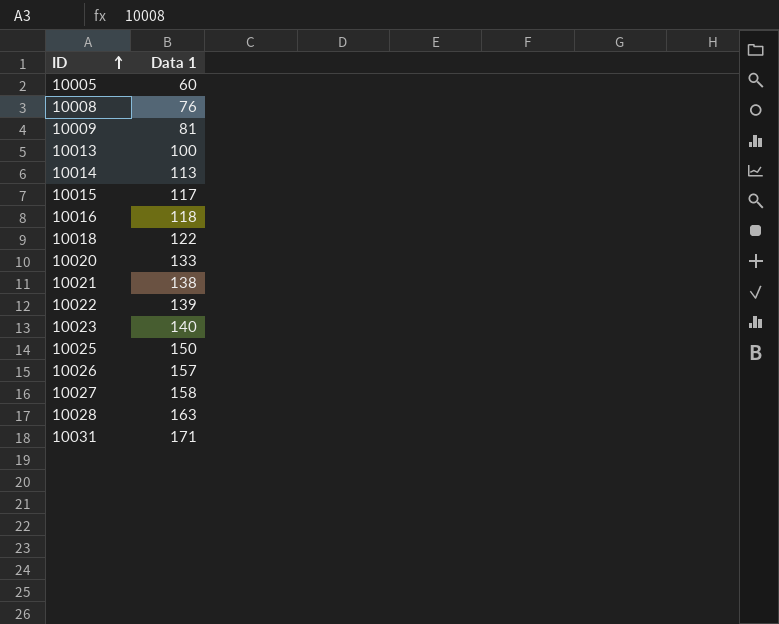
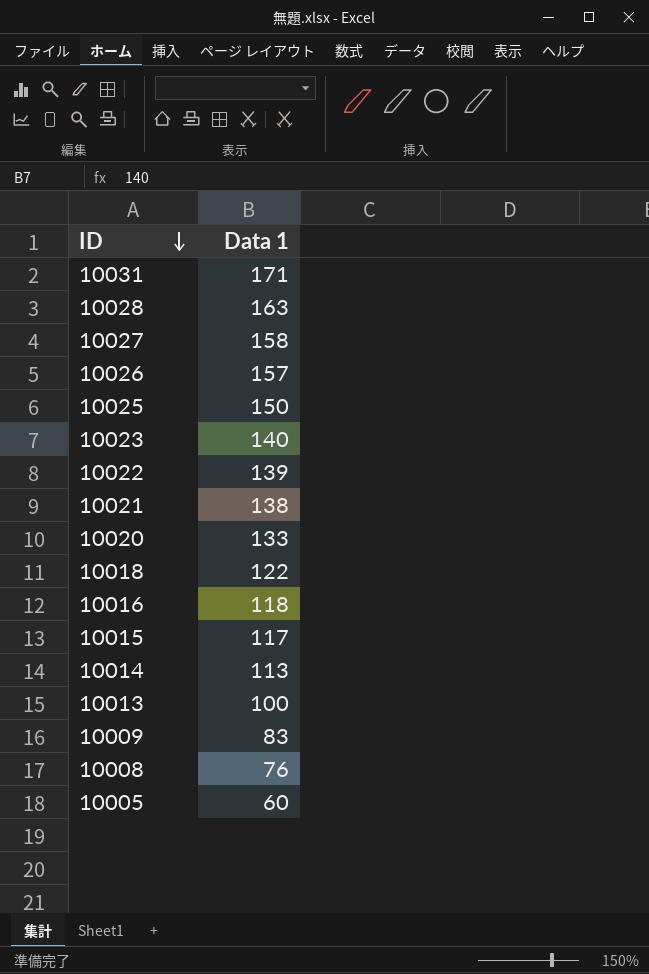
row order: ID ascending -> ID descending
10009 | Data 1: 81 -> 83

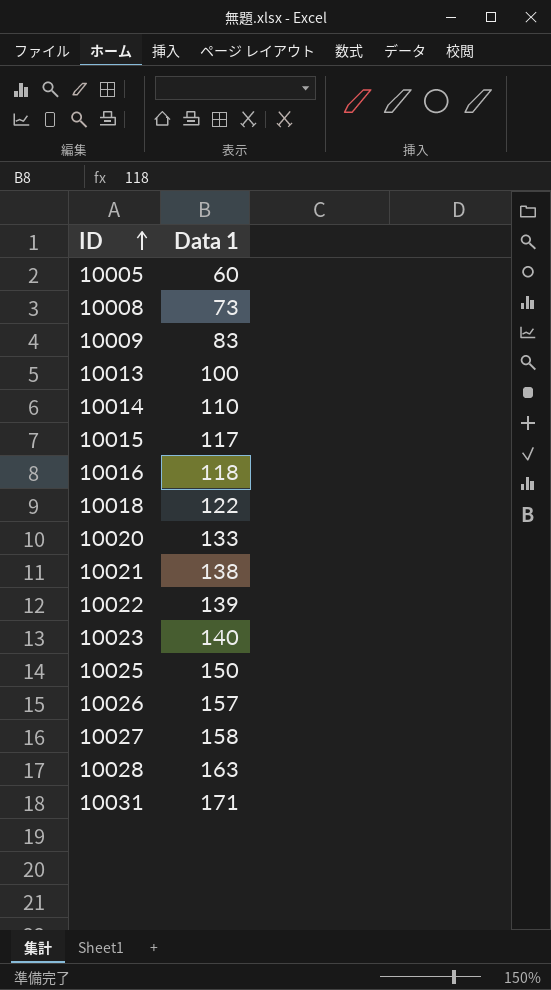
row order: ID descending -> ID ascending
10008 | Data 1: 76 -> 73
10014 | Data 1: 113 -> 110

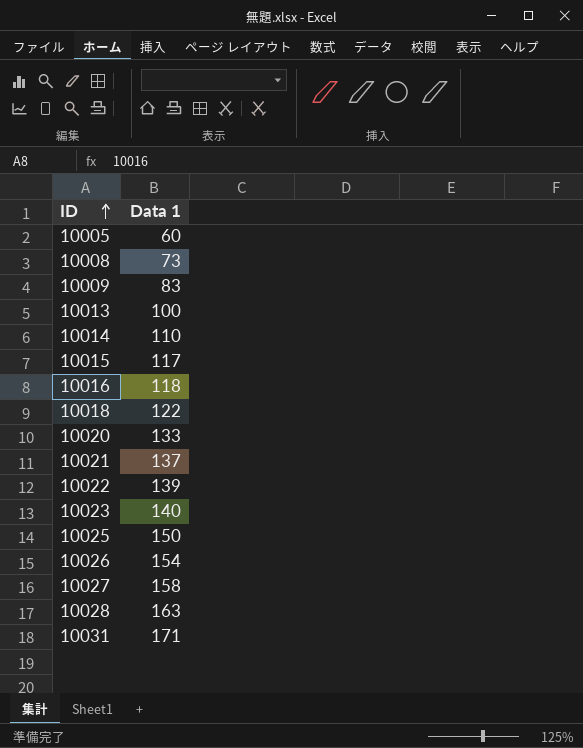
10021 | Data 1: 138 -> 137
10026 | Data 1: 157 -> 154

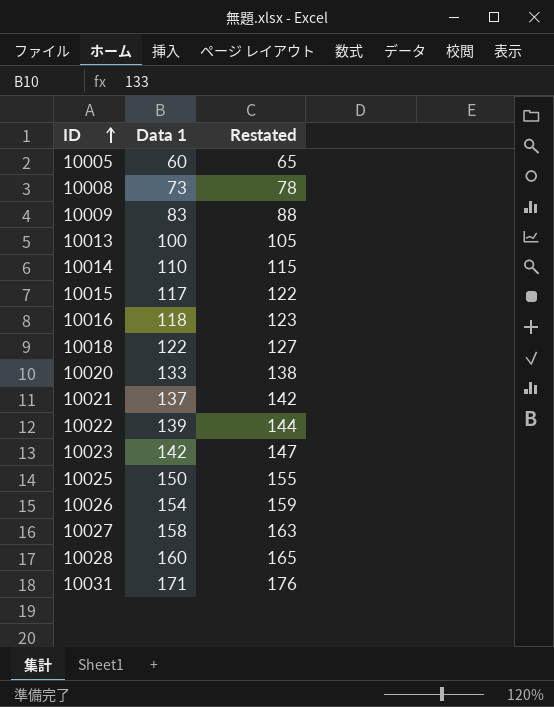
column Restated | formula: none -> [Data 1] + 5
10023 | Data 1: 140 -> 142
10028 | Data 1: 163 -> 160

